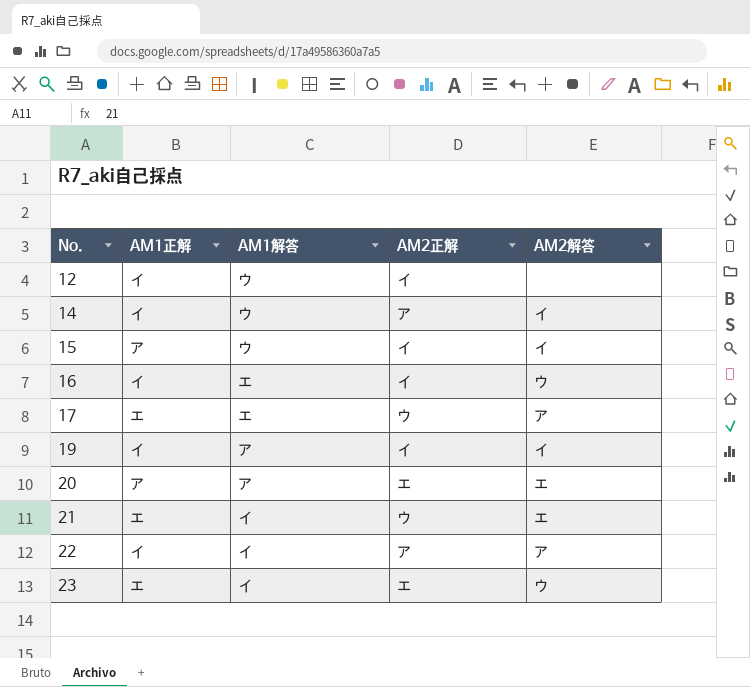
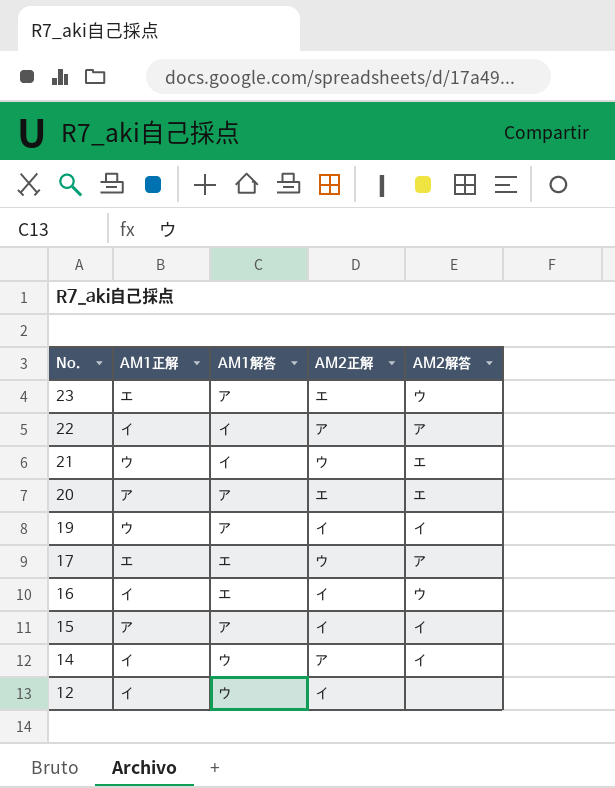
row order: No. ascending -> No. descending
23 | AM1解答: イ -> ア
21 | AM1正解: エ -> ウ
19 | AM1正解: イ -> ウ
15 | AM1解答: ウ -> ア

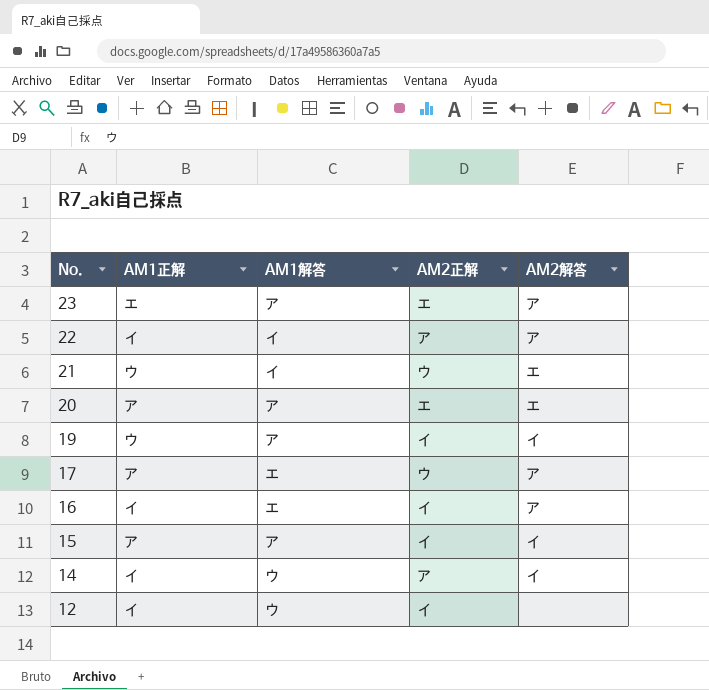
23 | AM2解答: ウ -> ア
17 | AM1正解: エ -> ア
16 | AM2解答: ウ -> ア

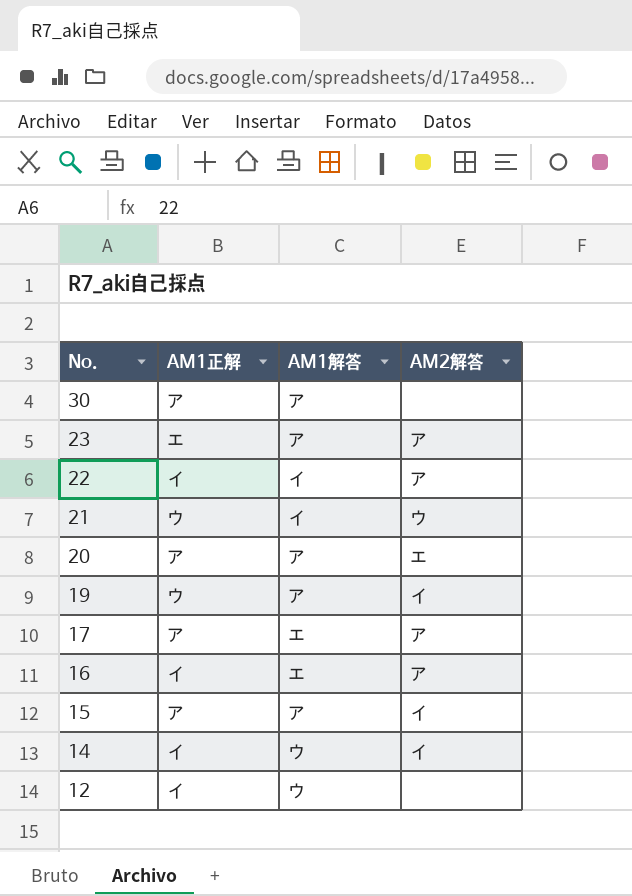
column AM2正解 | position: 4 -> none
row 30: none -> ア | ア | none
21 | AM2解答: エ -> ウ

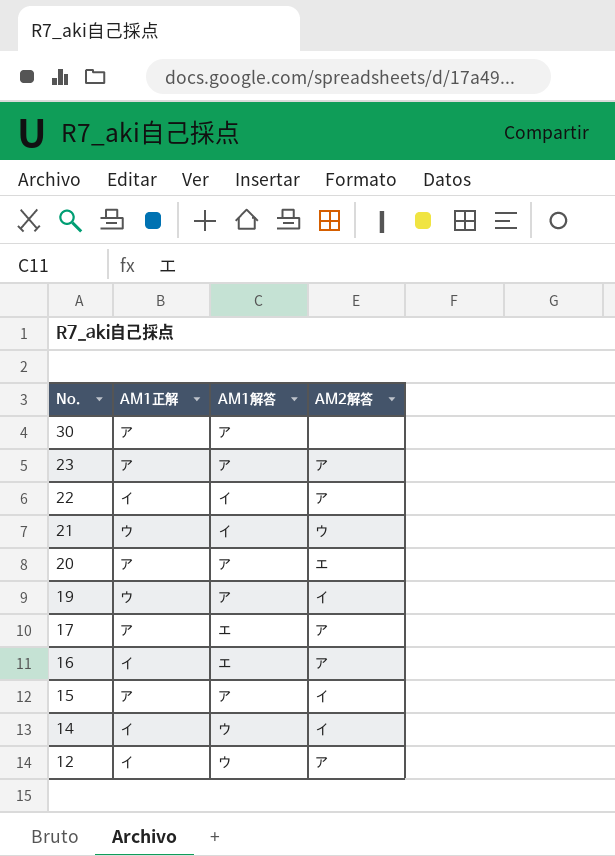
23 | AM1正解: エ -> ア
12 | AM2解答: none -> ア

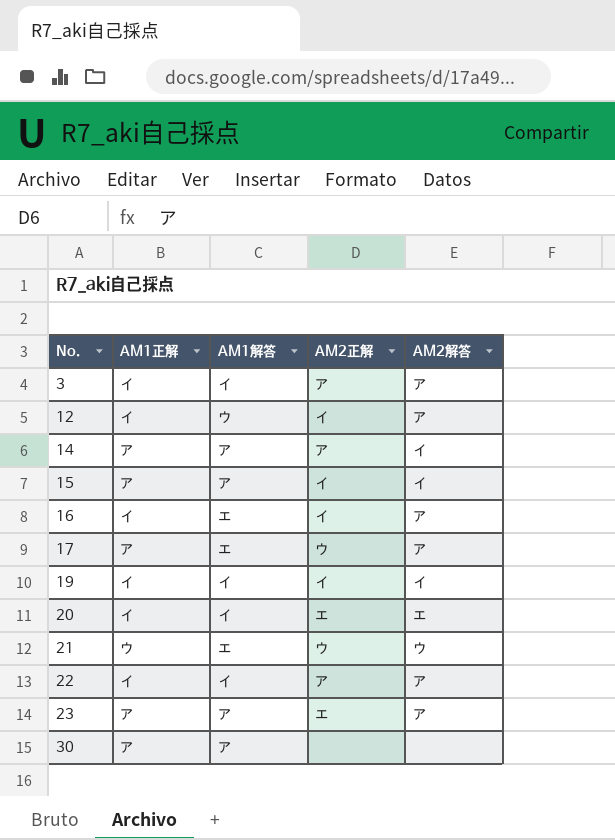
row order: No. descending -> No. ascending
column AM2正解 | position: none -> 4
row 3: none -> イ | イ | ア | ア
14 | AM1正解: イ -> ア
14 | AM1解答: ウ -> ア
19 | AM1正解: ウ -> イ
19 | AM1解答: ア -> イ
20 | AM1正解: ア -> イ
20 | AM1解答: ア -> イ
21 | AM1解答: イ -> エ

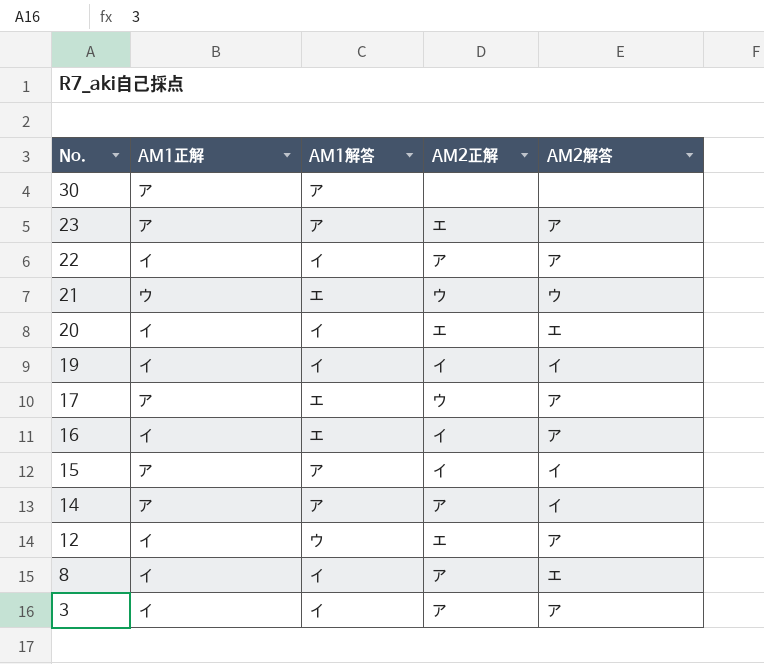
row order: No. ascending -> No. descending
12 | AM2正解: イ -> エ
row 8: none -> イ | イ | ア | エ

